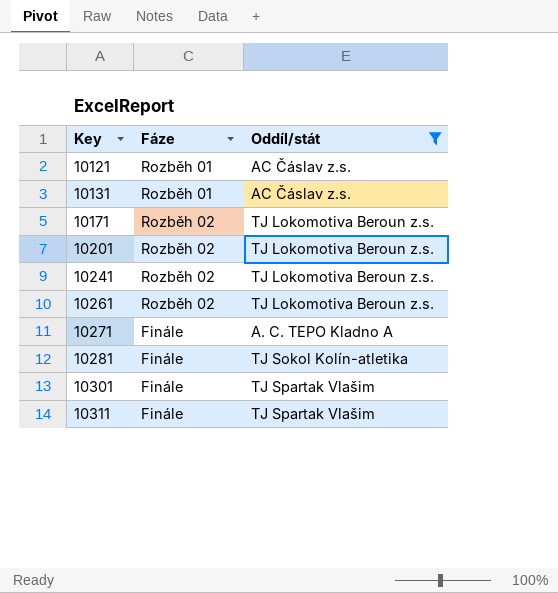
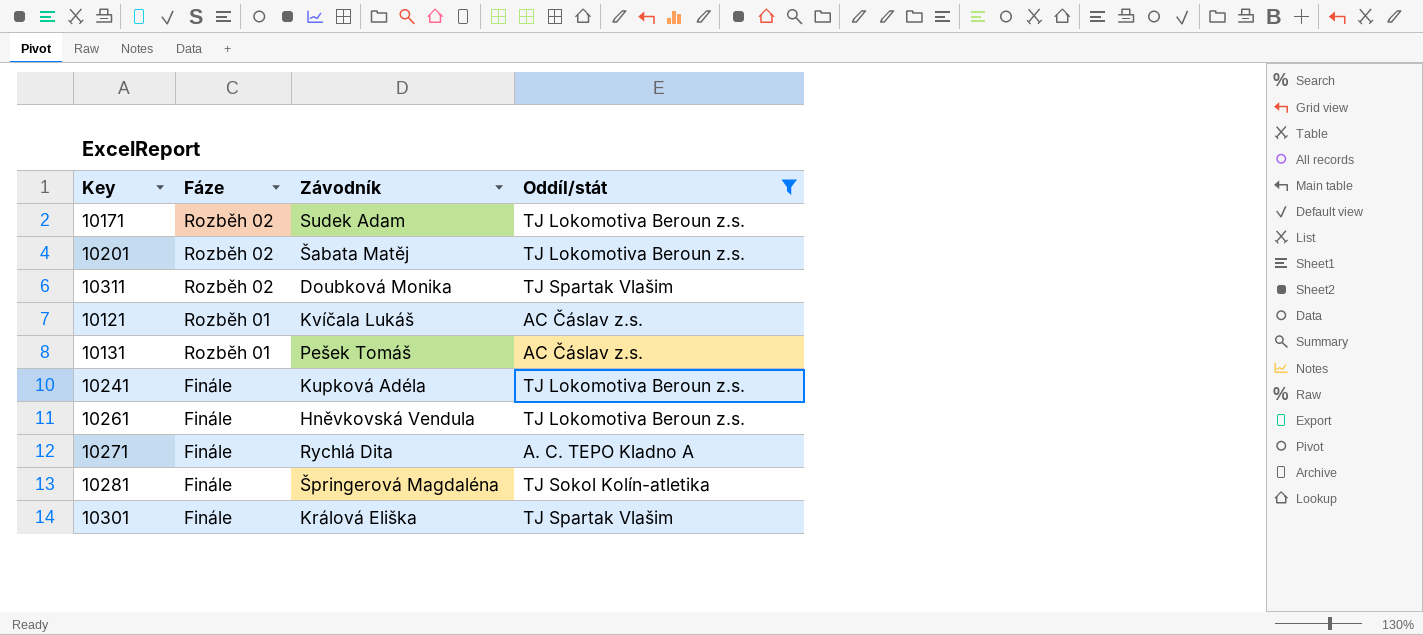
row order: Key ascending -> Fáze descending
column Závodník | position: none -> 3
10311 | Fáze: Finále -> Rozběh 02
10241 | Fáze: Rozběh 02 -> Finále
10261 | Fáze: Rozběh 02 -> Finále

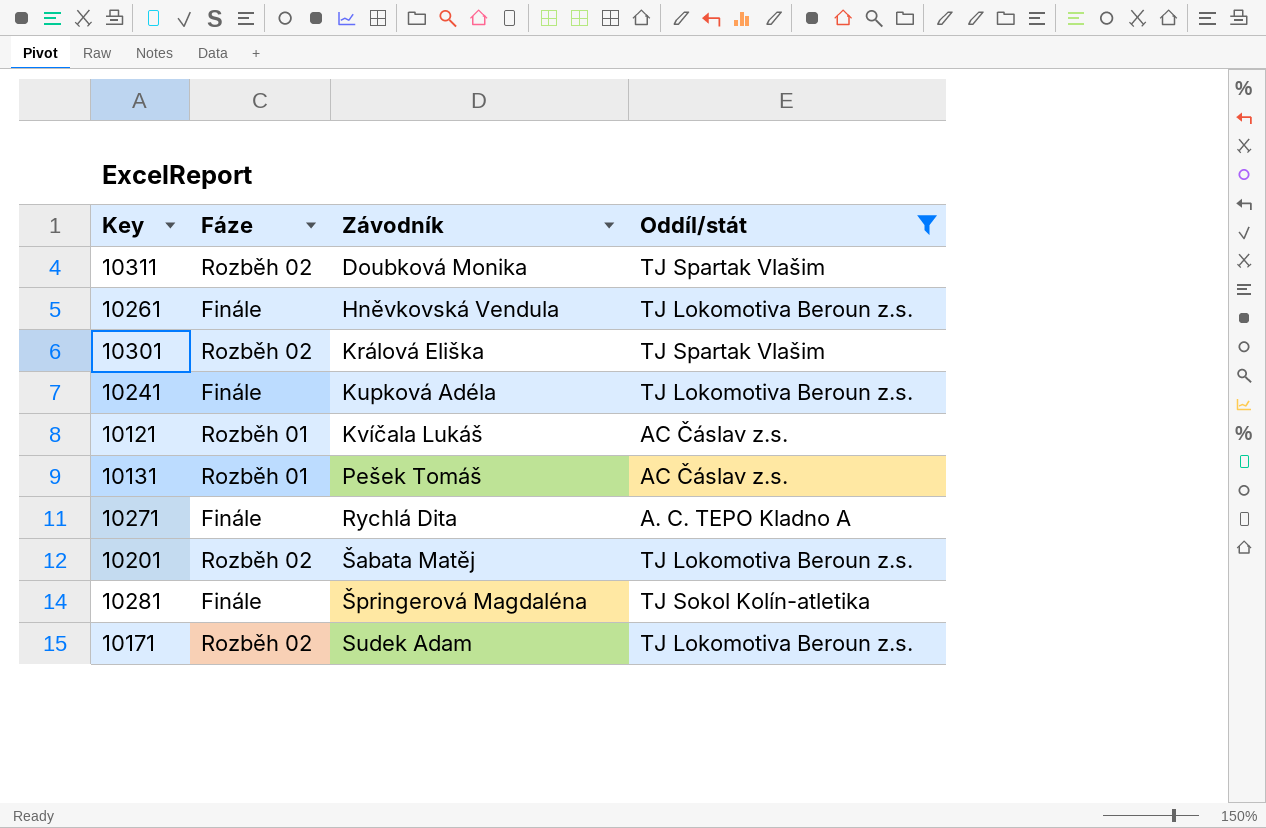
row order: Fáze descending -> Závodník ascending
10301 | Fáze: Finále -> Rozběh 02

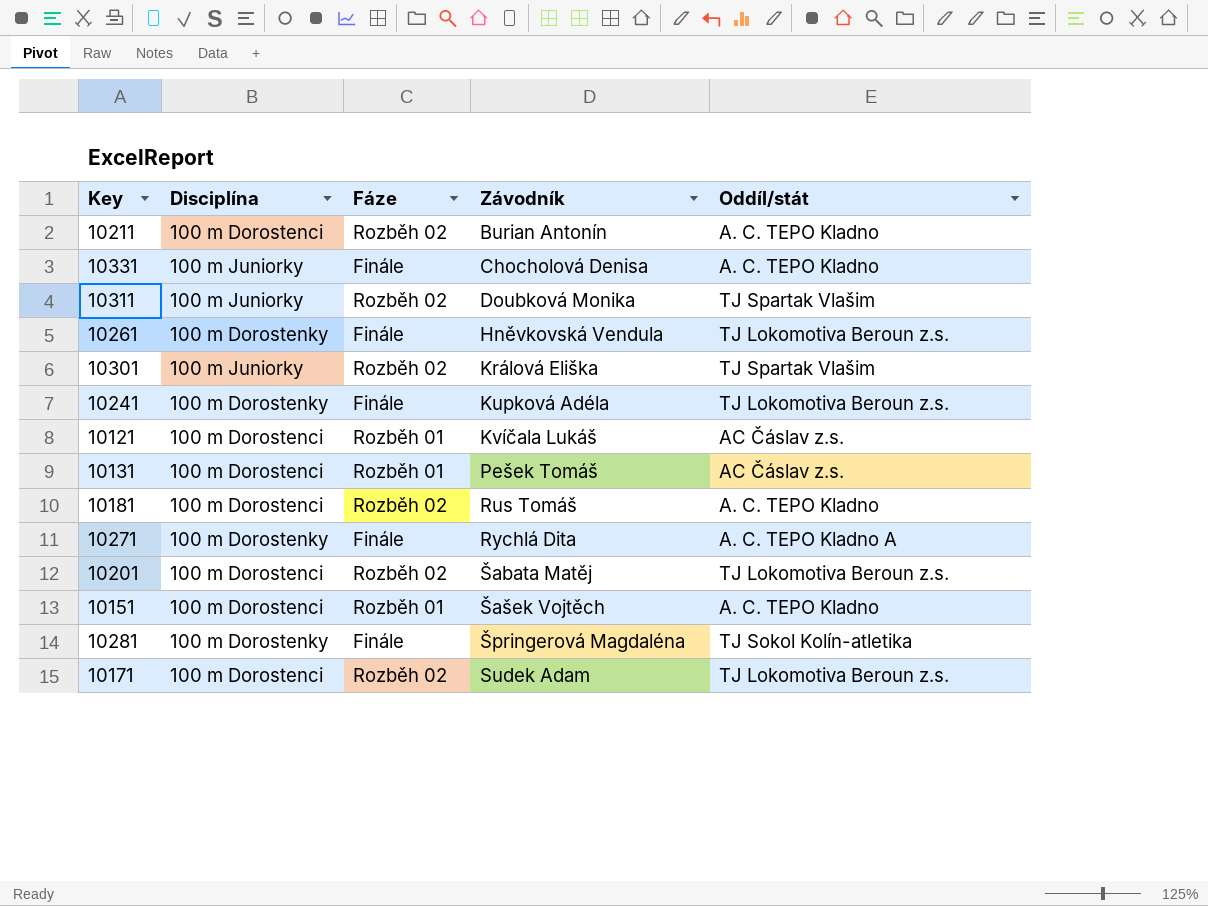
filter: Oddíl/stát != A. C. TEPO Kladno -> none
column Disciplína | position: none -> 2

